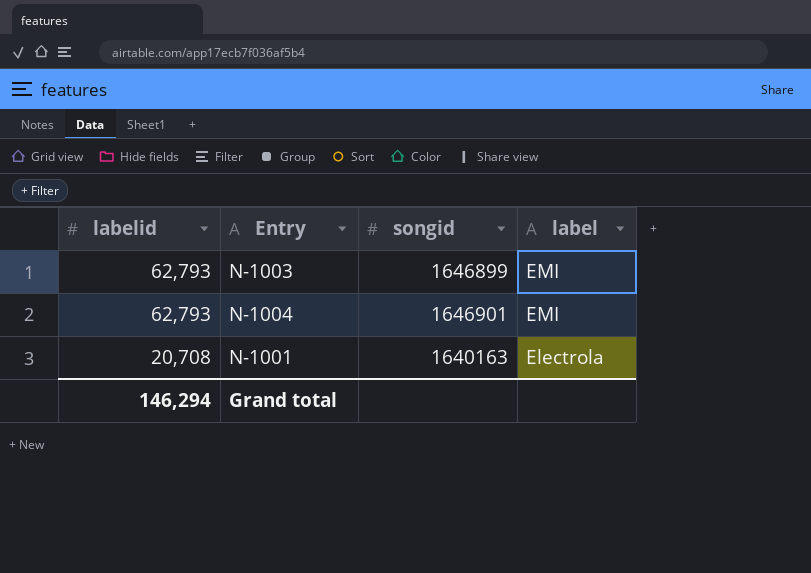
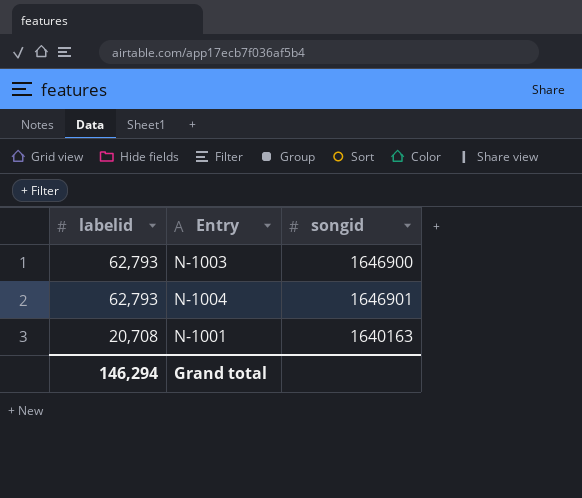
column label | position: 4 -> none
N-1003 | songid: 1646899 -> 1646900

